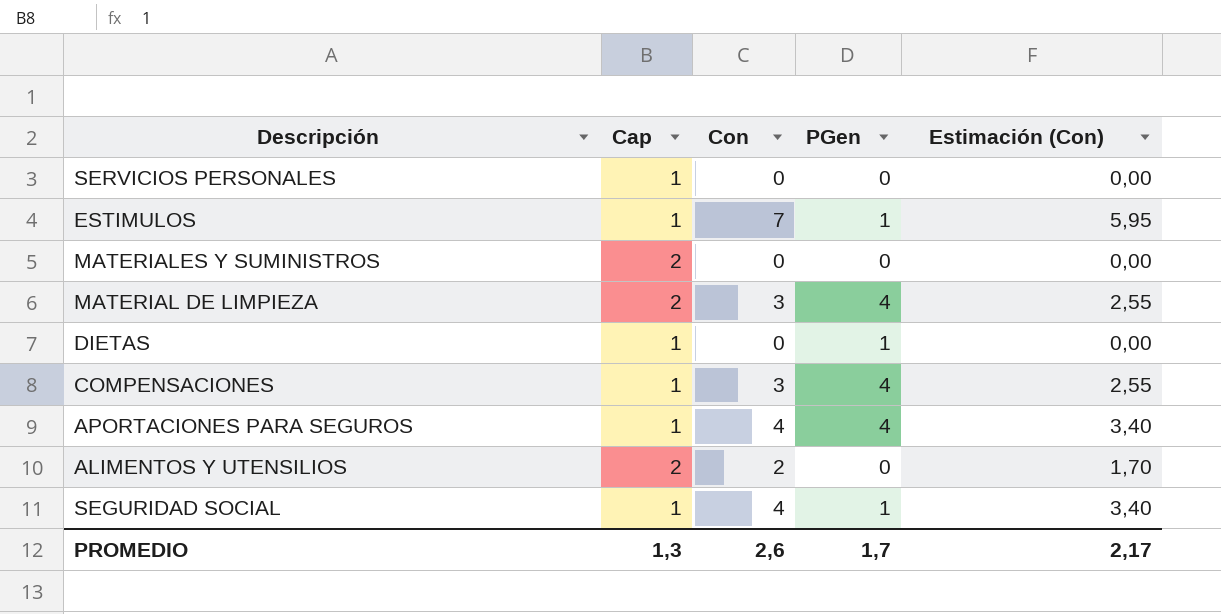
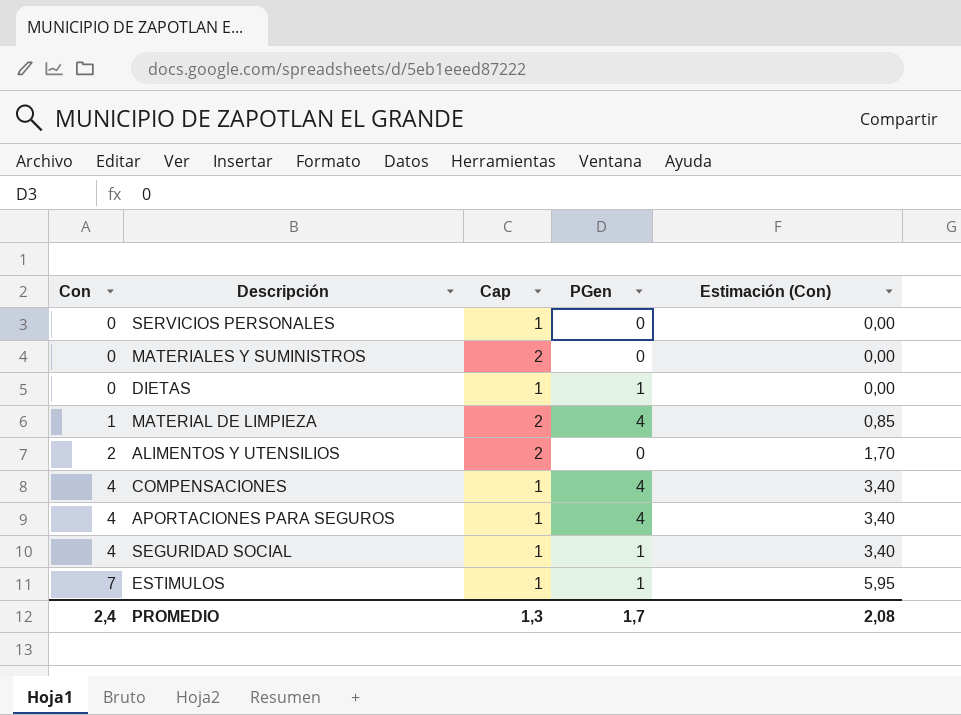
row order: none -> Con ascending
column Con | position: 3 -> 1
MATERIAL DE LIMPIEZA | Con: 3 -> 1
MATERIAL DE LIMPIEZA | Estimación (Con): 2,55 -> 0,85
COMPENSACIONES | Con: 3 -> 4
COMPENSACIONES | Estimación (Con): 2,55 -> 3,40
PROMEDIO | Con: 2,6 -> 2,4
PROMEDIO | Estimación (Con): 2,17 -> 2,08

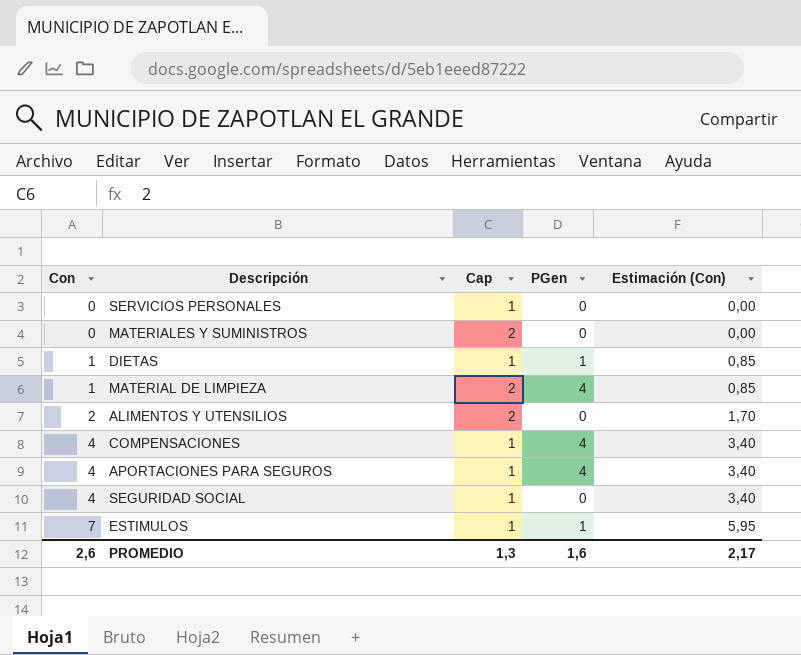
DIETAS | Con: 0 -> 1
DIETAS | Estimación (Con): 0,00 -> 0,85
SEGURIDAD SOCIAL | PGen: 1 -> 0
PROMEDIO | Con: 2,4 -> 2,6
PROMEDIO | PGen: 1,7 -> 1,6
PROMEDIO | Estimación (Con): 2,08 -> 2,17

